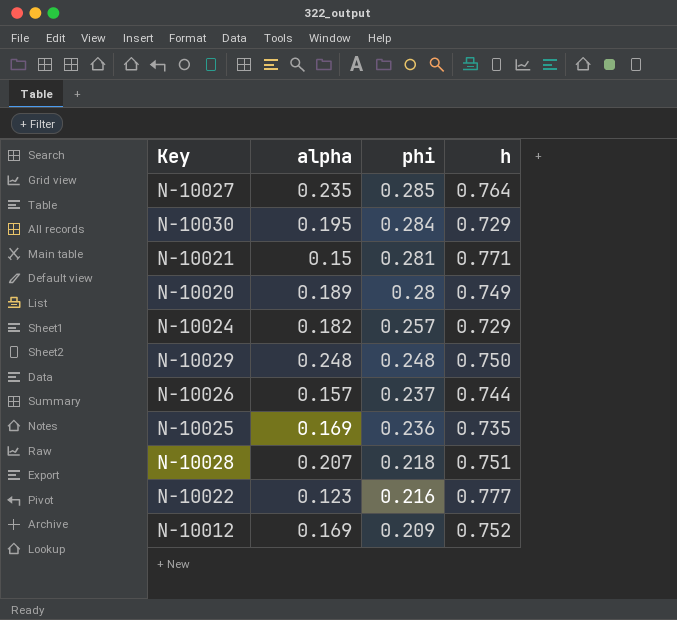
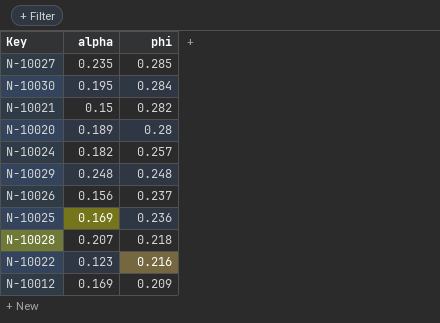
column h | position: 4 -> none
N-10021 | phi: 0.281 -> 0.282
N-10026 | alpha: 0.157 -> 0.156

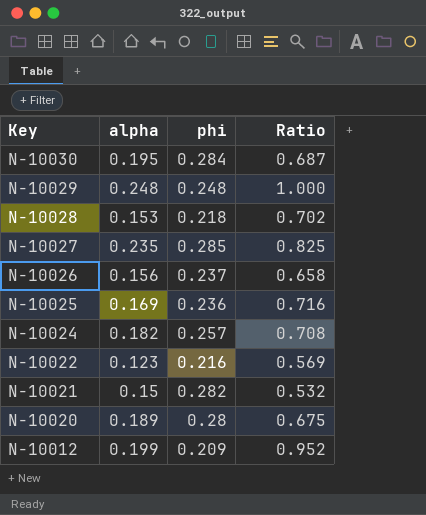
row order: phi descending -> Key descending
column Ratio | formula: none -> [alpha] / [phi]
N-10028 | alpha: 0.207 -> 0.153
N-10012 | alpha: 0.169 -> 0.199

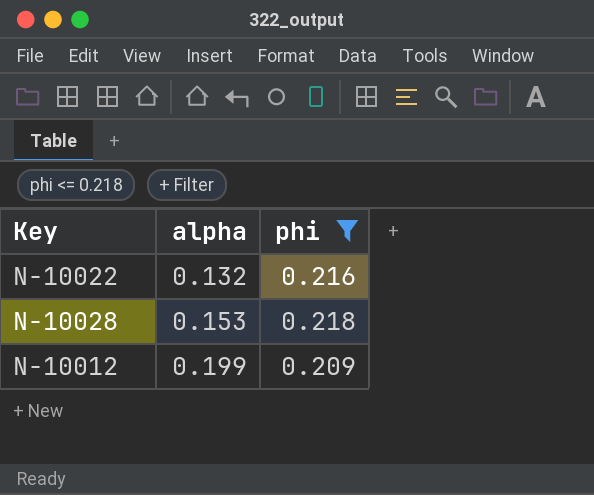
filter: none -> phi <= 0.218
row order: Key descending -> alpha ascending
column Ratio | formula: [alpha] / [phi] -> none
N-10022 | alpha: 0.123 -> 0.132

